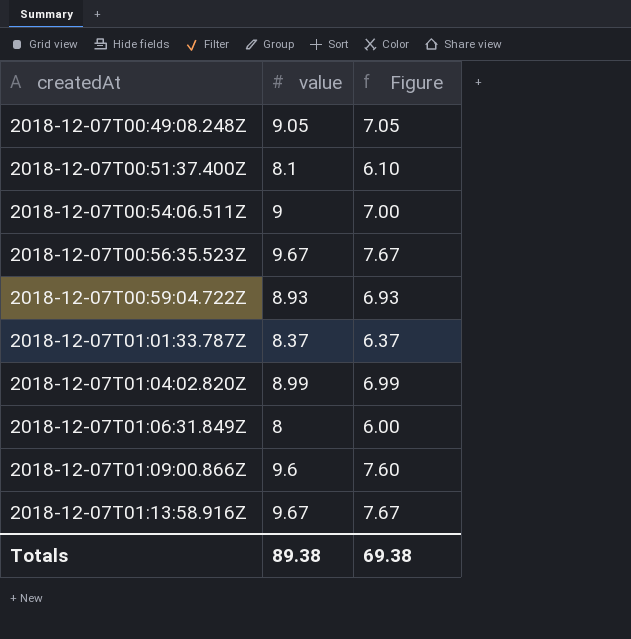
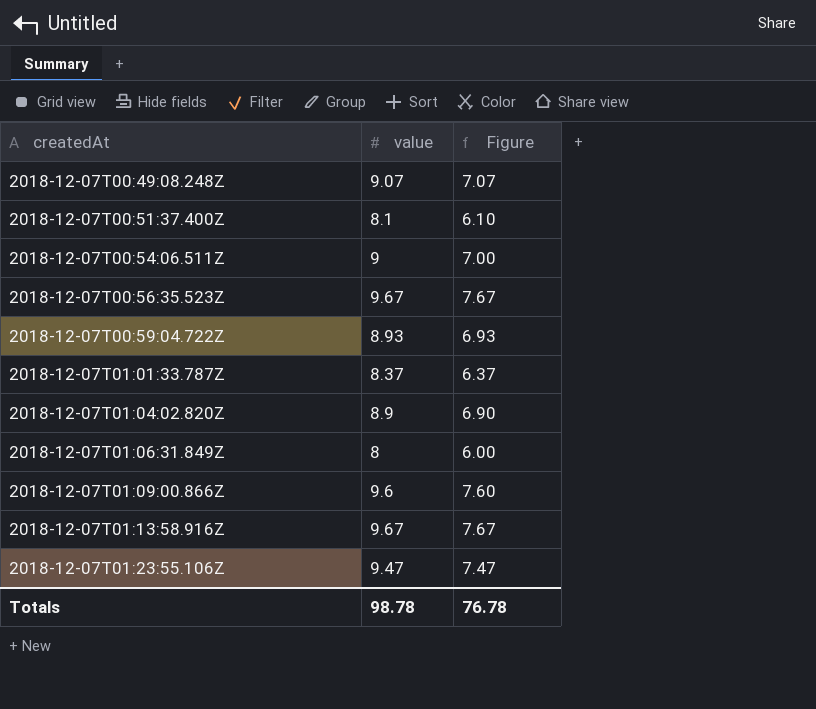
2018-12-07T00:49:08.248Z | value: 9.05 -> 9.07
2018-12-07T00:49:08.248Z | Figure: 7.05 -> 7.07
2018-12-07T01:04:02.820Z | value: 8.99 -> 8.9
2018-12-07T01:04:02.820Z | Figure: 6.99 -> 6.90
row 2018-12-07T01:23:55.106Z: none -> 9.47 | 7.47
Totals | value: 89.38 -> 98.78
Totals | Figure: 69.38 -> 76.78

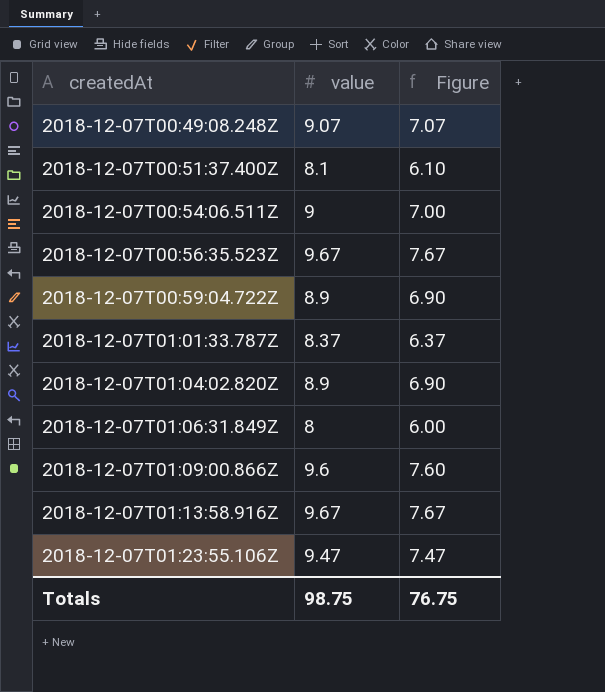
2018-12-07T00:59:04.722Z | value: 8.93 -> 8.9
2018-12-07T00:59:04.722Z | Figure: 6.93 -> 6.90
Totals | value: 98.78 -> 98.75
Totals | Figure: 76.78 -> 76.75

